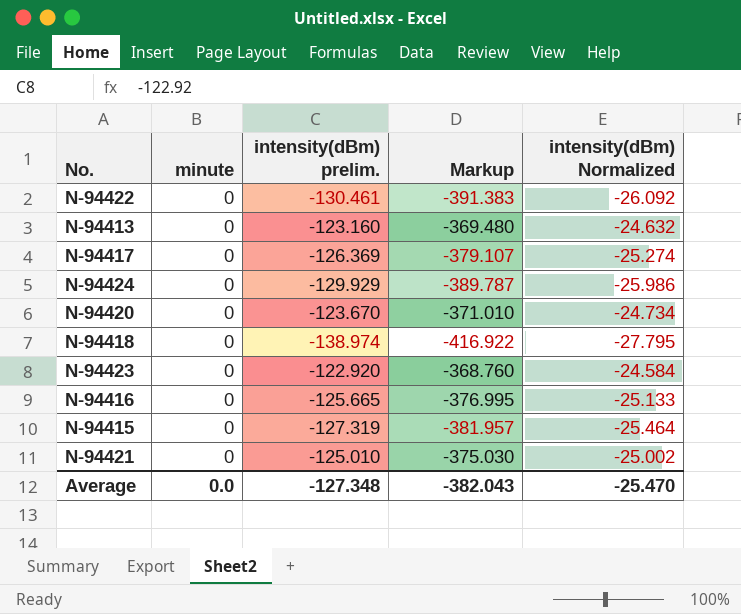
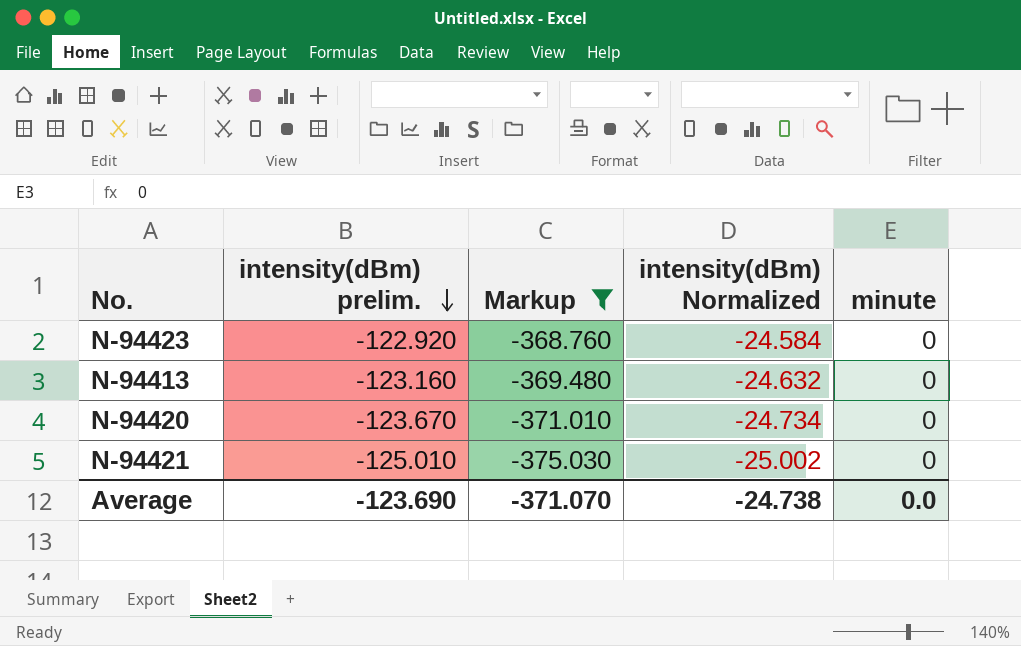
filter: none -> Markup >= -375.030
row order: none -> intensity(dBm) prelim. descending
column minute | position: 2 -> 5
Average | intensity(dBm) prelim.: -127.348 -> -123.690
Average | Markup: -382.043 -> -371.070
Average | intensity(dBm) Normalized: -25.470 -> -24.738

